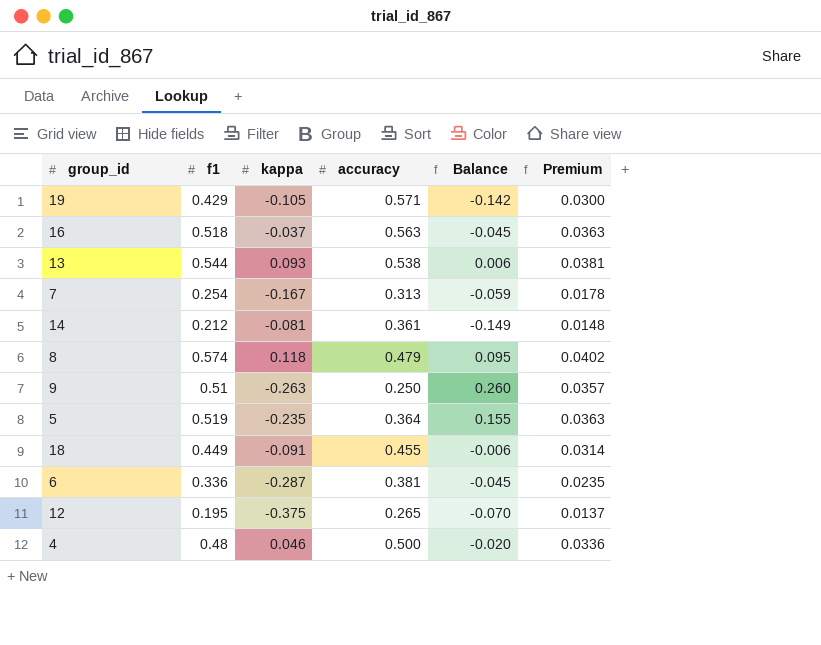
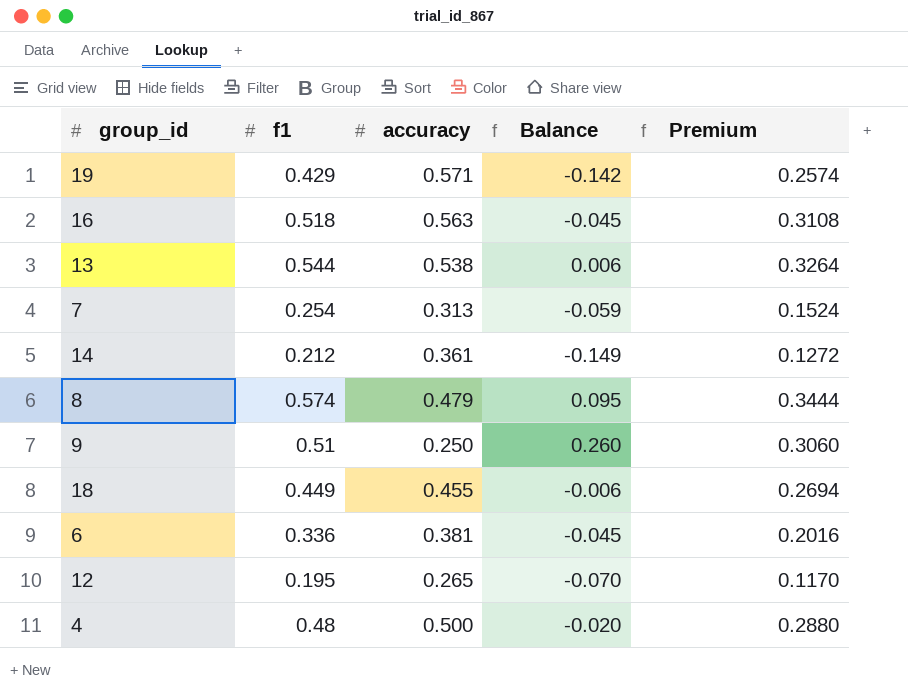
column kappa | position: 3 -> none
column Premium | formula: [f1] * 0.07 -> [f1] * 0.6
row 5: 0.519 | -0.235 | 0.364 | 0.155 | 0.0363 -> none

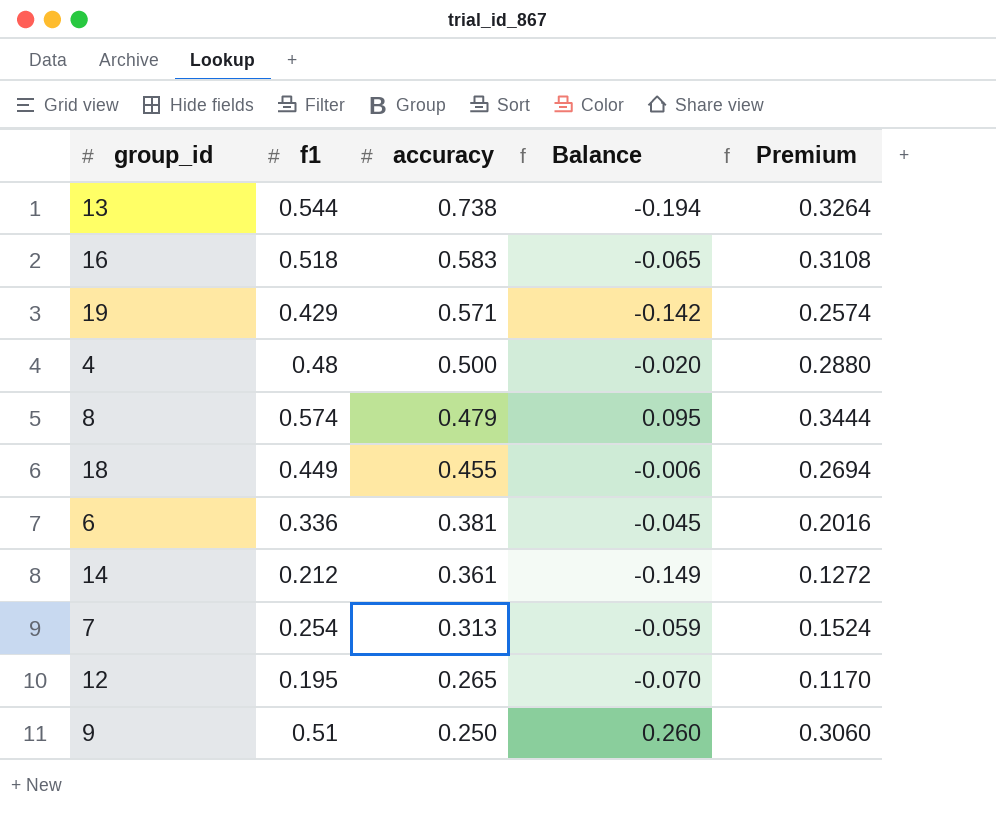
row order: none -> accuracy descending
13 | accuracy: 0.538 -> 0.738
13 | Balance: 0.006 -> -0.194
16 | accuracy: 0.563 -> 0.583
16 | Balance: -0.045 -> -0.065

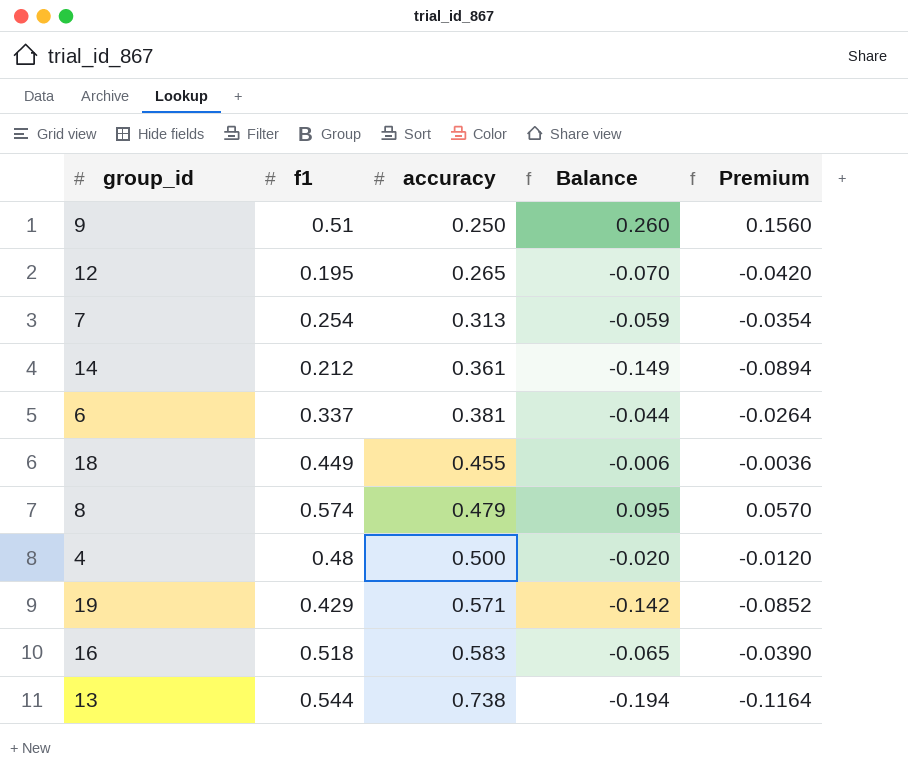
row order: accuracy descending -> accuracy ascending
column Premium | formula: [f1] * 0.6 -> [Balance] * 0.6
6 | f1: 0.336 -> 0.337
6 | Balance: -0.045 -> -0.044

